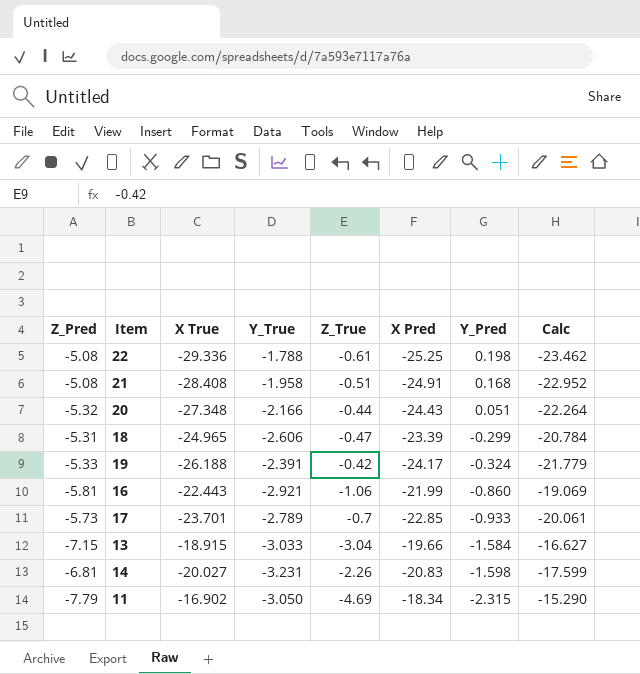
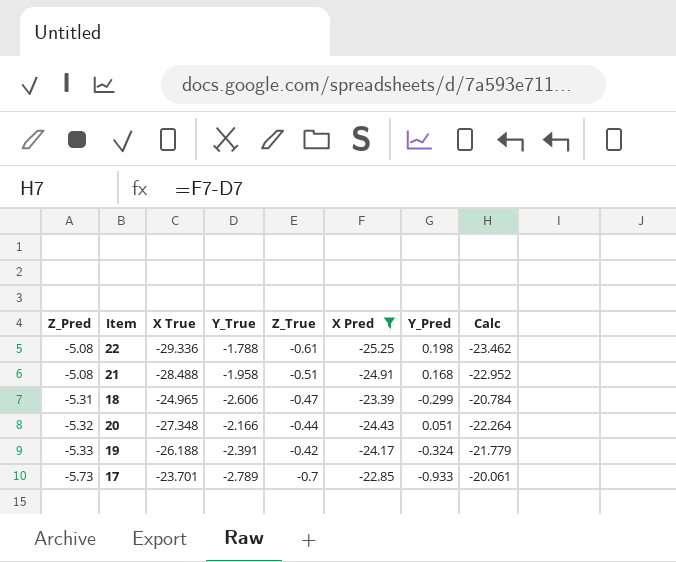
filter: none -> X Pred <= -22.85
row order: Y_Pred descending -> Z_Pred descending
21 | X True: -28.408 -> -28.488

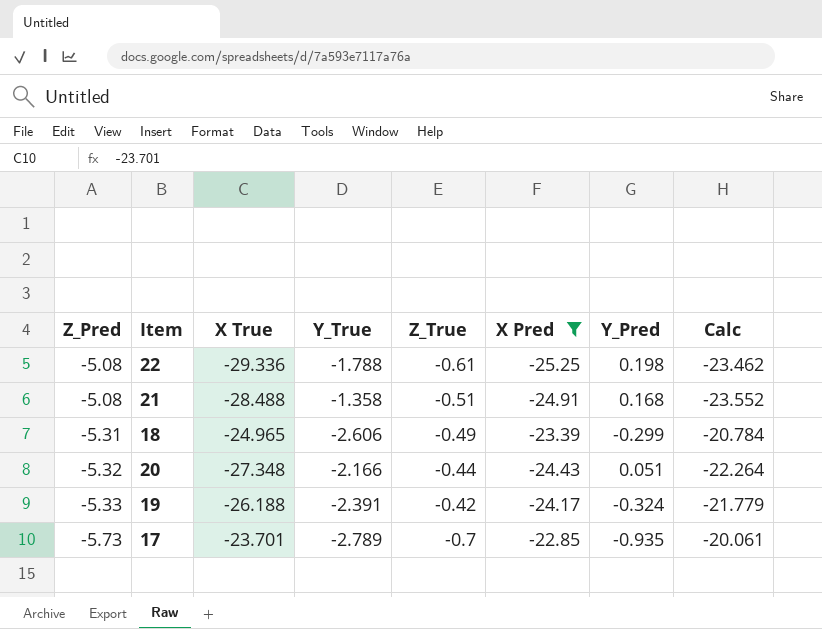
21 | Y_True: -1.958 -> -1.358
21 | Calc: -22.952 -> -23.552
18 | Z_True: -0.47 -> -0.49
17 | Y_Pred: -0.933 -> -0.935

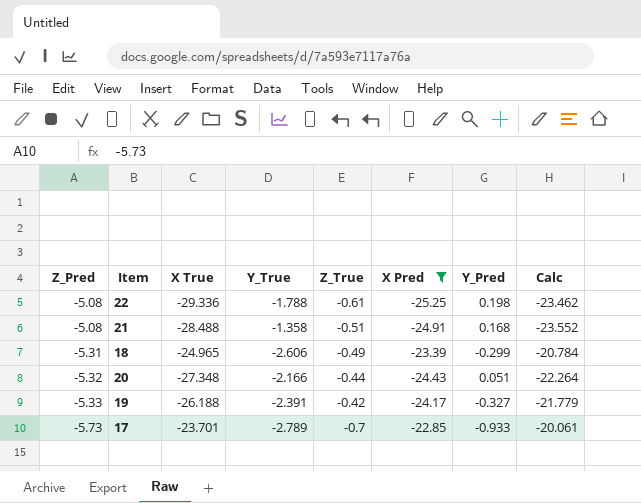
19 | Y_Pred: -0.324 -> -0.327
17 | Y_Pred: -0.935 -> -0.933

